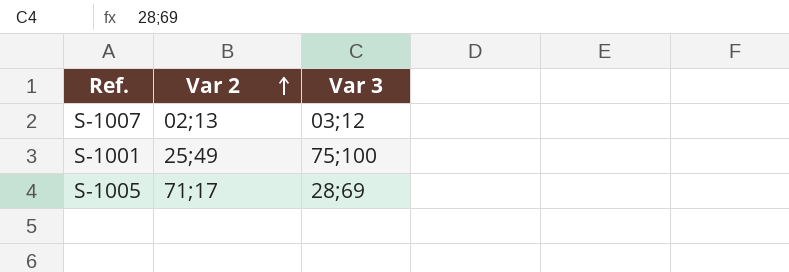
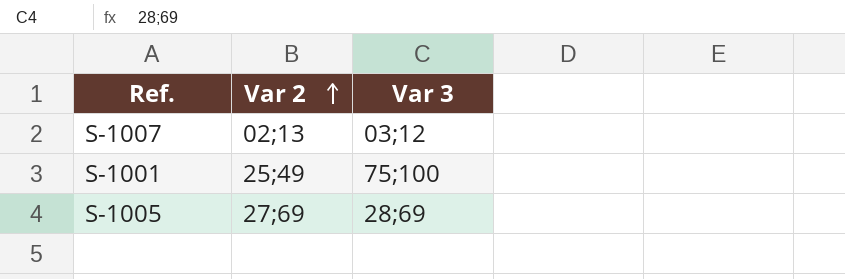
S-1005 | Var 2: 71;17 -> 27;69

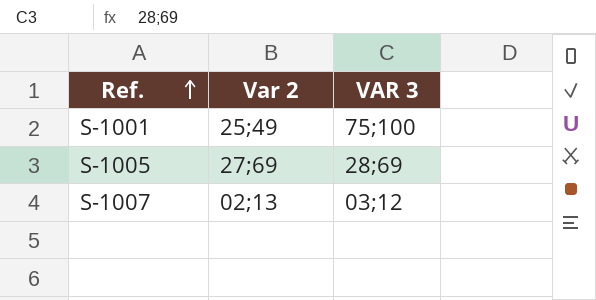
row order: Var 2 ascending -> Ref. ascending
column name: Var 3 -> VAR 3

